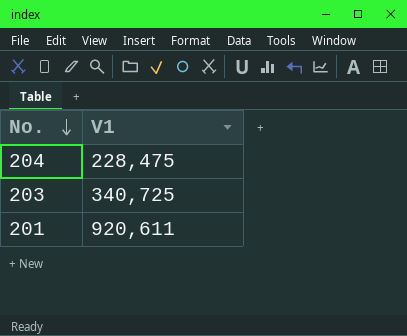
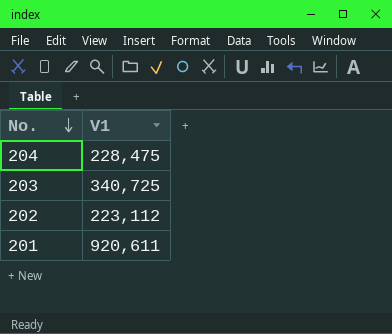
row 202: none -> 223,112

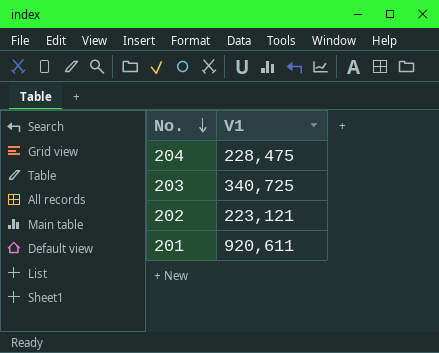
202 | V1: 223,112 -> 223,121

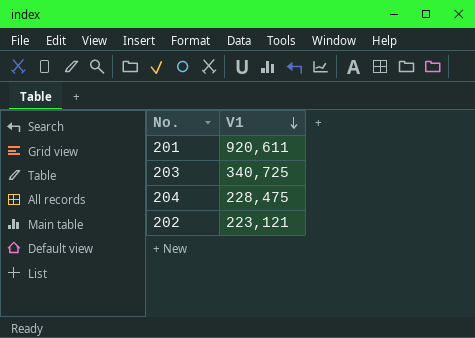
row order: No. descending -> V1 descending

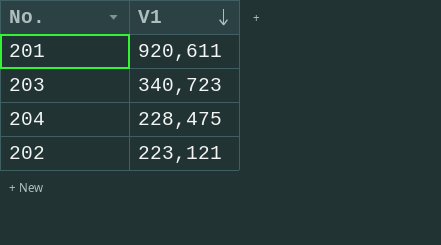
203 | V1: 340,725 -> 340,723

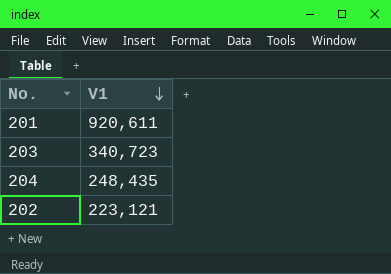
204 | V1: 228,475 -> 248,435

